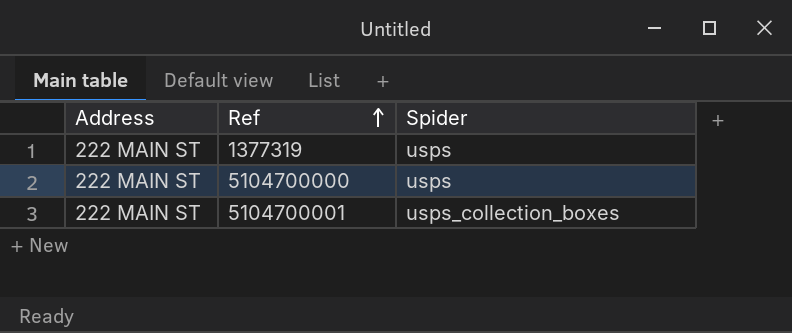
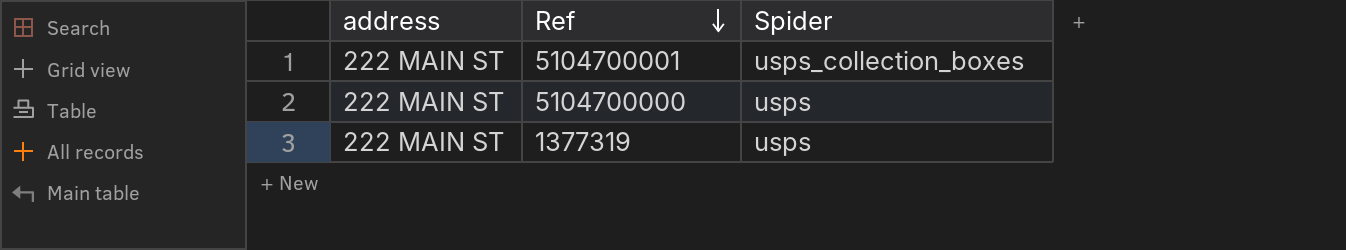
row order: Ref ascending -> Ref descending
column name: Address -> address

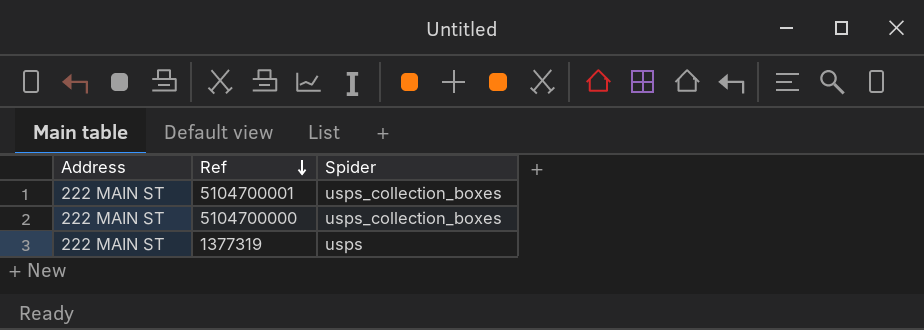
column name: address -> Address
5104700000 | Spider: usps -> usps_collection_boxes

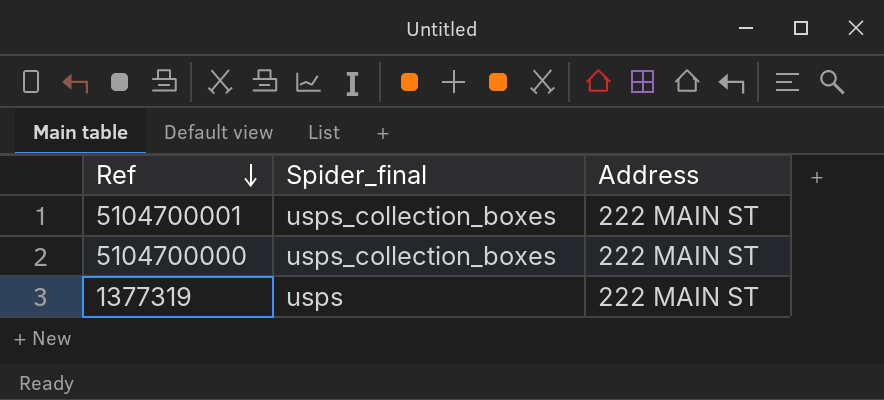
column name: Spider -> Spider_final
column Address | position: 1 -> 3

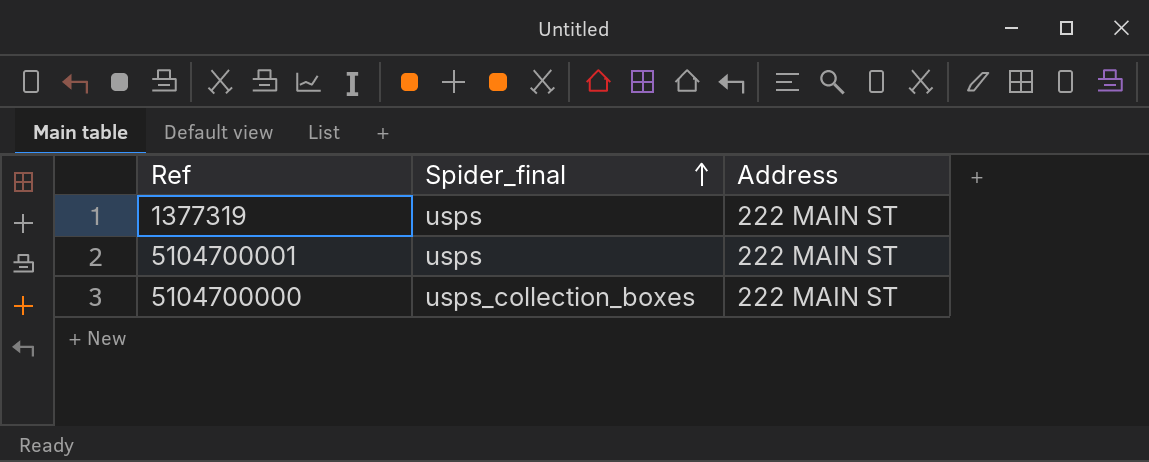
row order: Ref descending -> Spider_final ascending
5104700001 | Spider_final: usps_collection_boxes -> usps

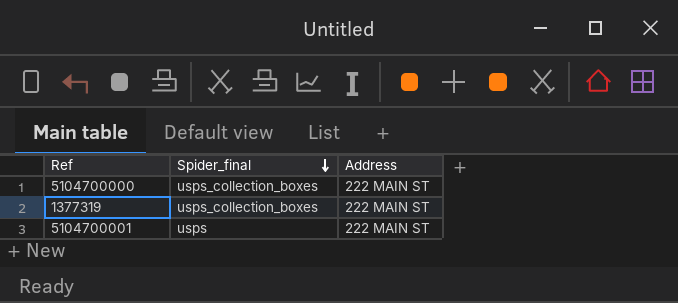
row order: Spider_final ascending -> Spider_final descending
1377319 | Spider_final: usps -> usps_collection_boxes

